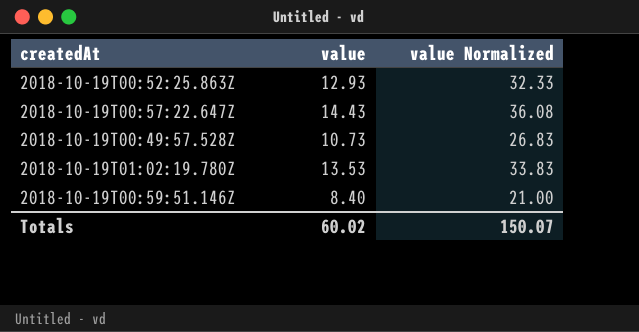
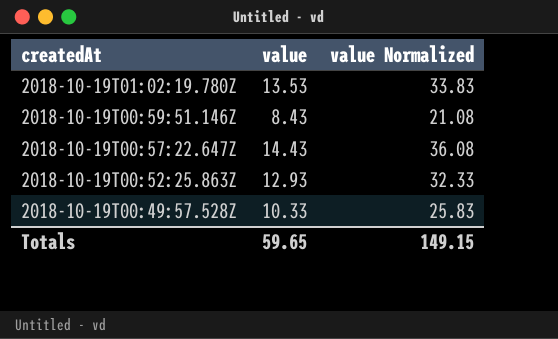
row order: none -> createdAt descending
2018-10-19T00:59:51.146Z | value: 8.40 -> 8.43
2018-10-19T00:59:51.146Z | value Normalized: 21.00 -> 21.08
2018-10-19T00:49:57.528Z | value: 10.73 -> 10.33
2018-10-19T00:49:57.528Z | value Normalized: 26.83 -> 25.83
Totals | value: 60.02 -> 59.65
Totals | value Normalized: 150.07 -> 149.15

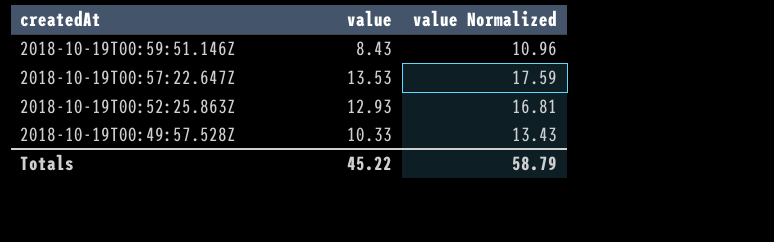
column value Normalized | formula: [value] * 2.5 -> [value] * 1.3
row 2018-10-19T01:02:19.780Z: 13.53 | 33.83 -> none
2018-10-19T00:57:22.647Z | value: 14.43 -> 13.53
Totals | value: 59.65 -> 45.22
Totals | value Normalized: 149.15 -> 58.79

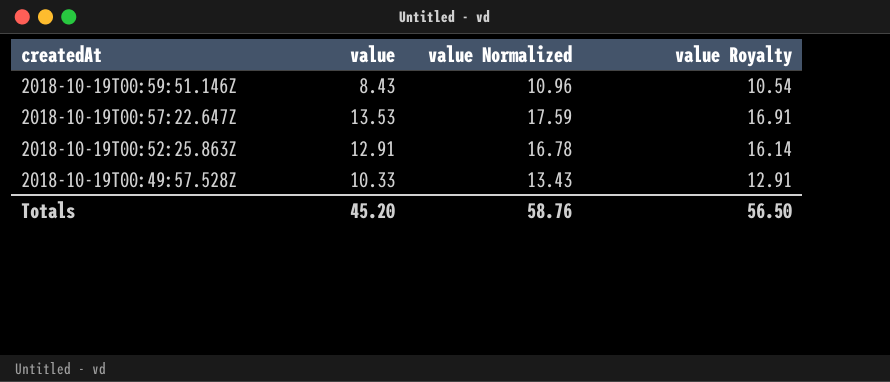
column value Royalty | formula: none -> [value] * 1.25
2018-10-19T00:52:25.863Z | value: 12.93 -> 12.91
2018-10-19T00:52:25.863Z | value Normalized: 16.81 -> 16.78
Totals | value: 45.22 -> 45.20
Totals | value Normalized: 58.79 -> 58.76

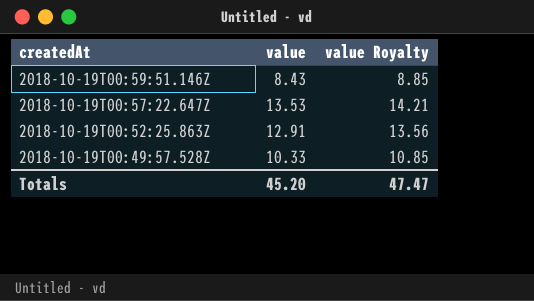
column value Normalized | formula: [value] * 1.3 -> none
column value Royalty | formula: [value] * 1.25 -> [value] * 1.05
Totals | value Royalty: 56.50 -> 47.47

